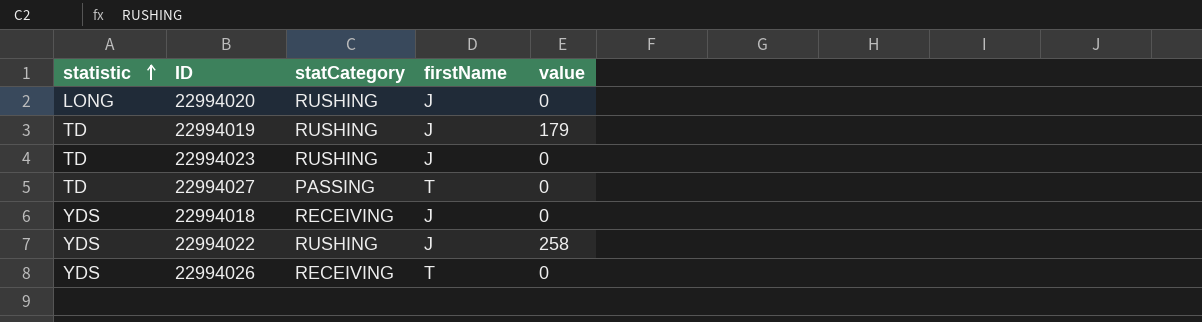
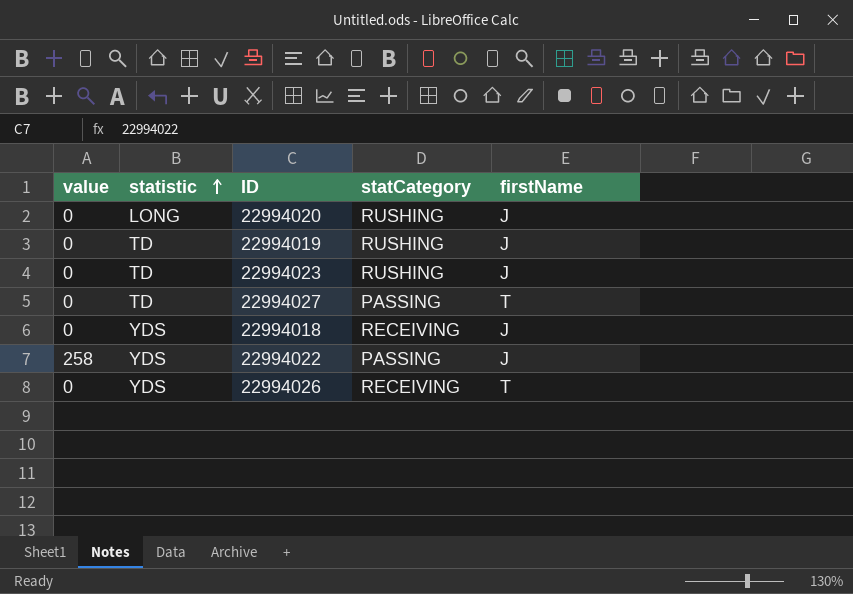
column value | position: 5 -> 1
22994019 | value: 179 -> 0
22994022 | statCategory: RUSHING -> PASSING

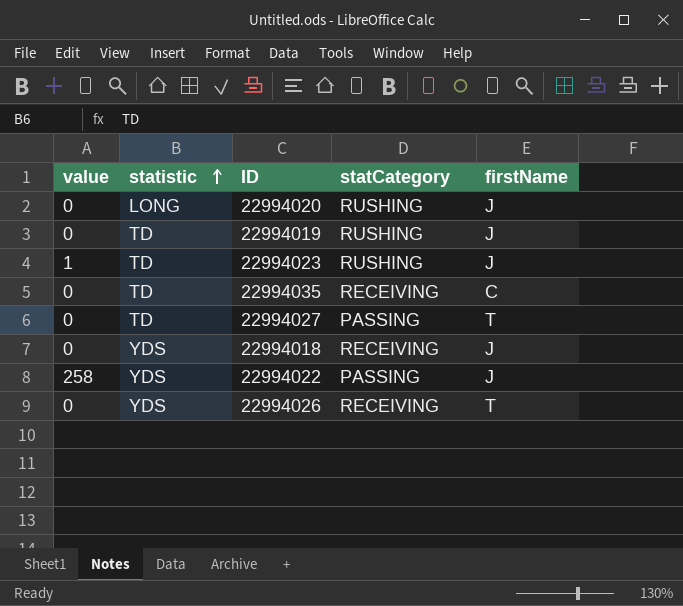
22994023 | value: 0 -> 1
row 22994035: none -> 0 | TD | RECEIVING | C

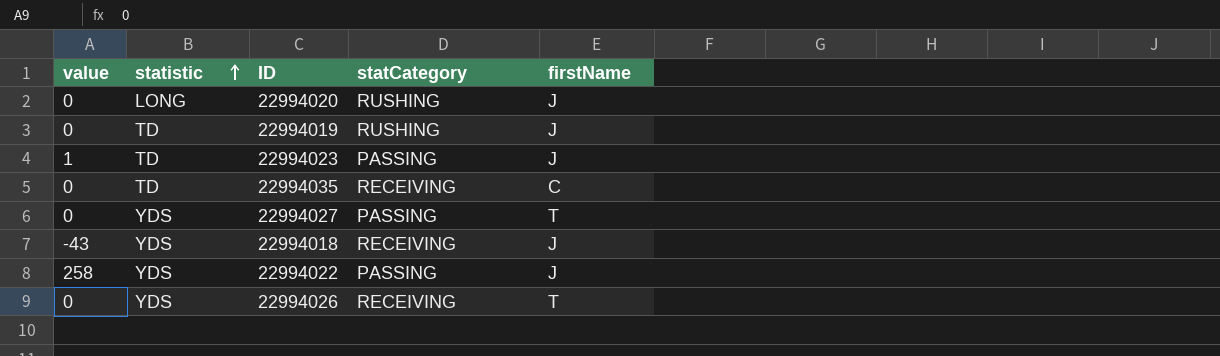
22994023 | statCategory: RUSHING -> PASSING
22994027 | statistic: TD -> YDS
22994018 | value: 0 -> -43

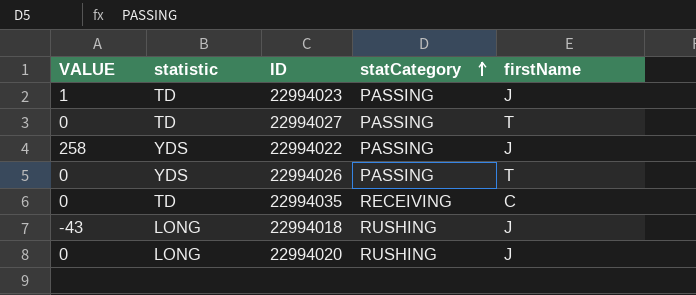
row order: statistic ascending -> statCategory ascending
column name: value -> VALUE
row 22994019: 0 | TD | RUSHING | J -> none
22994027 | statistic: YDS -> TD
22994026 | statCategory: RECEIVING -> PASSING
22994018 | statistic: YDS -> LONG
22994018 | statCategory: RECEIVING -> RUSHING

